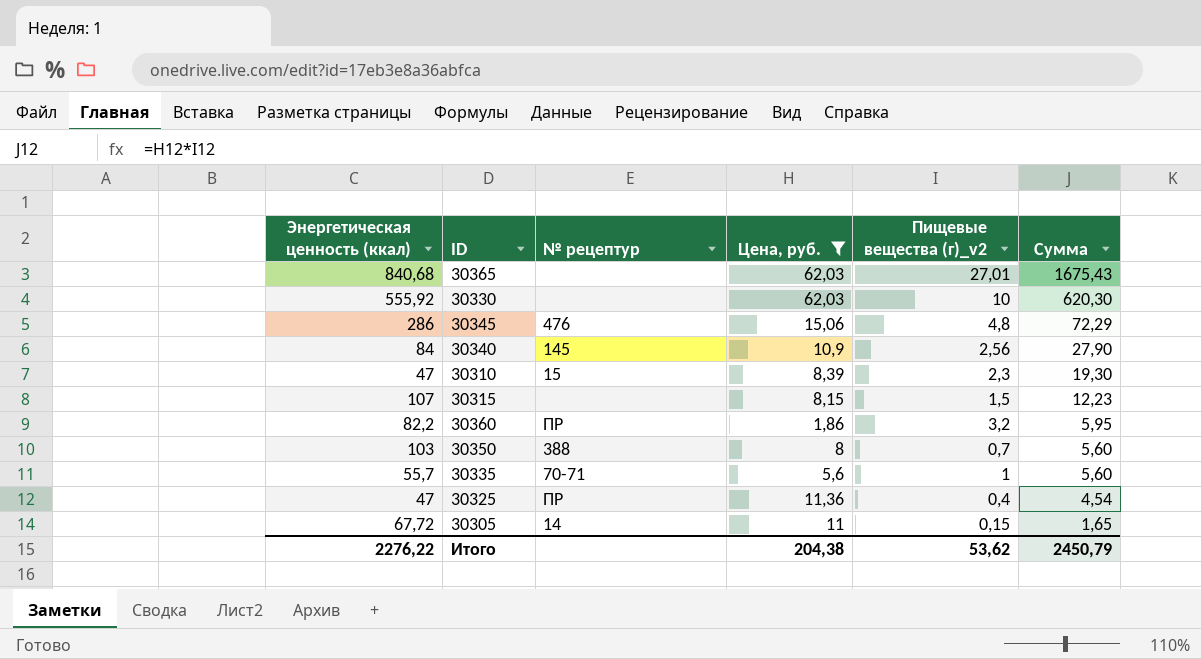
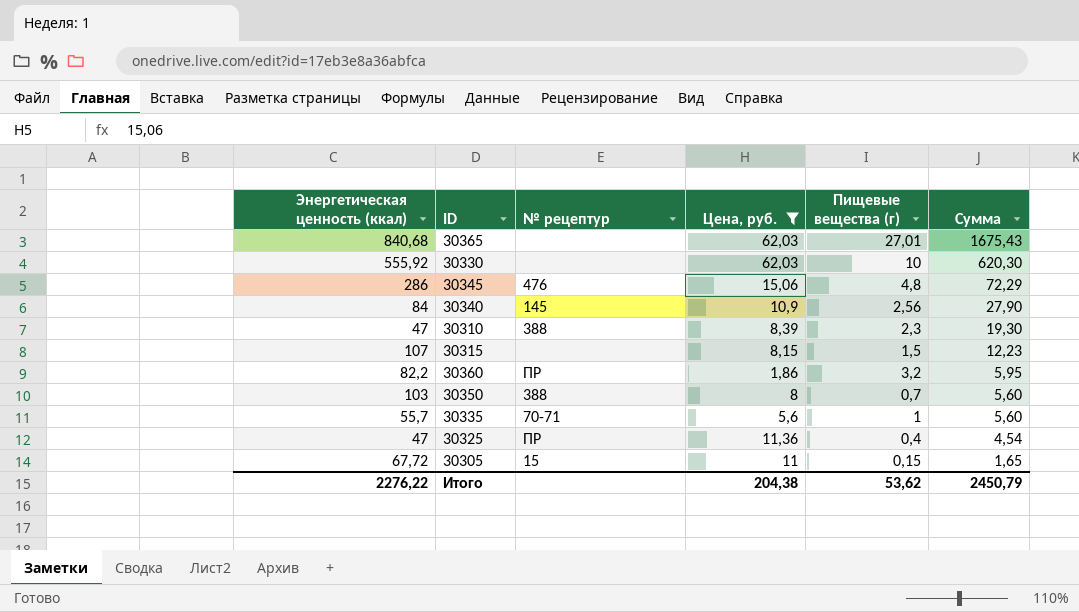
column name: Пищевые вещества (г)_v2 -> Пищевые вещества (г)
30310 | № рецептур: 15 -> 388
30305 | № рецептур: 14 -> 15

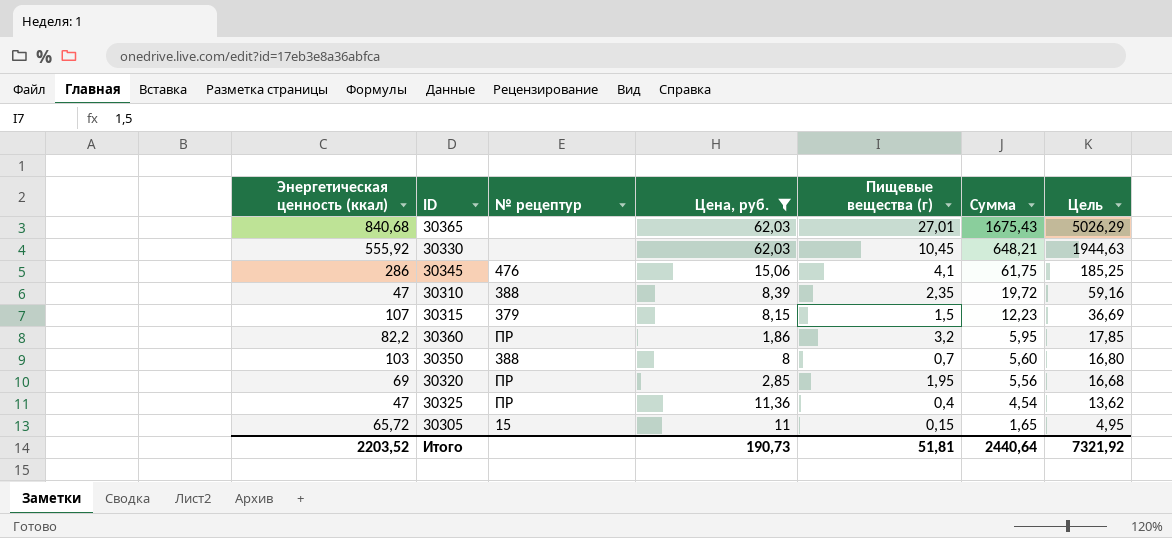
column Цель | formula: none -> [Сумма] * 3
row 30340: 84 | 145 | 10,9 | 2,56 | 27,90 -> none
row 30335: 55,7 | 70-71 | 5,6 | 1 | 5,60 -> none
30330 | Пищевые вещества (г): 10 -> 10,45
30330 | Сумма: 620,30 -> 648,21
30345 | Пищевые вещества (г): 4,8 -> 4,1
30345 | Сумма: 72,29 -> 61,75
30310 | Пищевые вещества (г): 2,3 -> 2,35
30310 | Сумма: 19,30 -> 19,72
30315 | № рецептур: none -> 379
row 30320: none -> 69 | ПР | 2,85 | 1,95 | 5,56 | 16,68
30305 | Энергетическая ценность (ккал): 67,72 -> 65,72
Итого | Энергетическая ценность (ккал): 2276,22 -> 2203,52
Итого | Цена, руб.: 204,38 -> 190,73
Итого | Пищевые вещества (г): 53,62 -> 51,81
Итого | Сумма: 2450,79 -> 2440,64

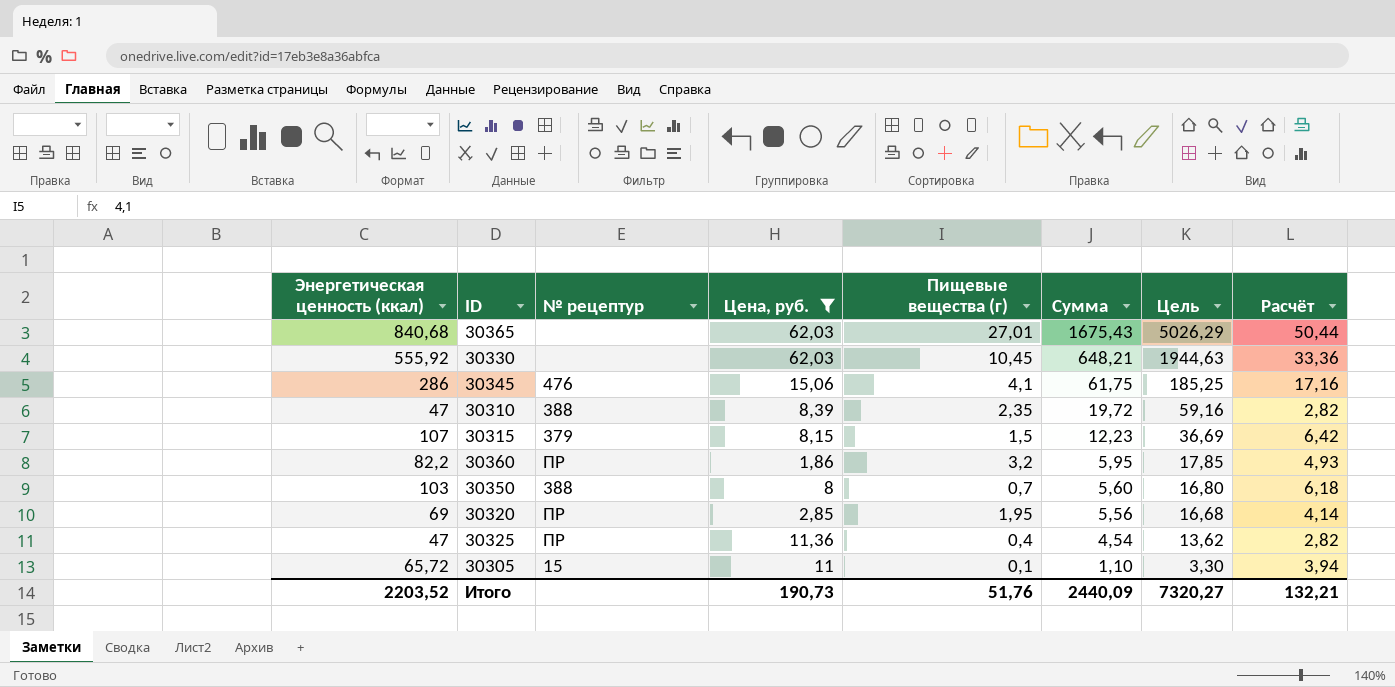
column Расчёт | formula: none -> [Энергетическая ценность (ккал)] * 0,06
30305 | Пищевые вещества (г): 0,15 -> 0,1
30305 | Сумма: 1,65 -> 1,10
30305 | Цель: 4,95 -> 3,30
Итого | Пищевые вещества (г): 51,81 -> 51,76
Итого | Сумма: 2440,64 -> 2440,09
Итого | Цель: 7321,92 -> 7320,27

